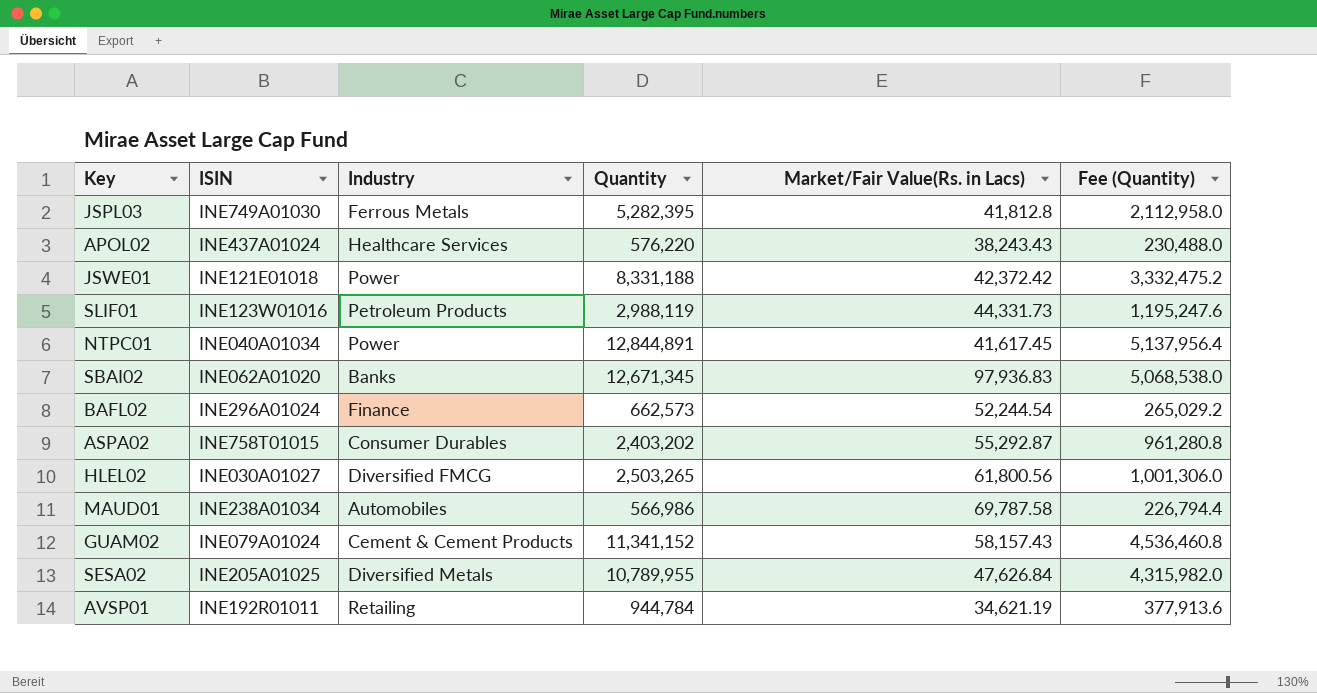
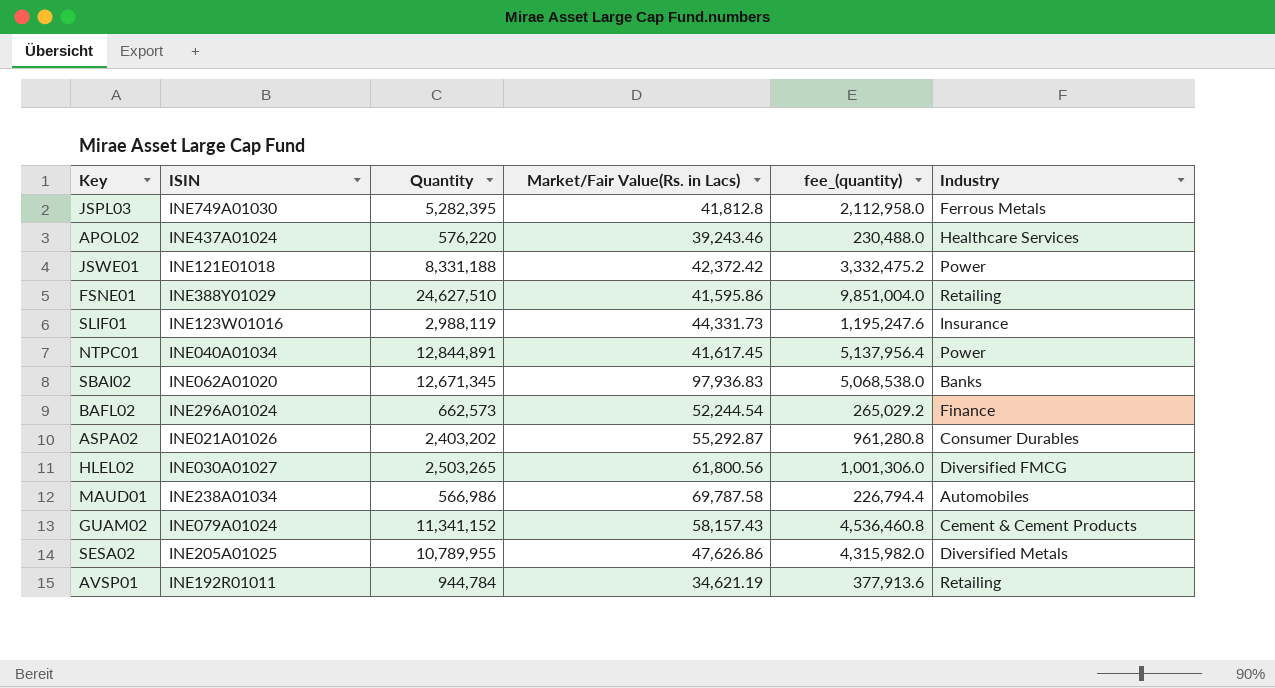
column name: Fee (Quantity) -> fee_(quantity)
column Industry | position: 3 -> 6
APOL02 | Market/Fair Value(Rs. in Lacs): 38,243.43 -> 39,243.46
row FSNE01: none -> INE388Y01029 | 24,627,510 | 41,595.86 | 9,851,004.0 | Retailing
SLIF01 | Industry: Petroleum Products -> Insurance
ASPA02 | ISIN: INE758T01015 -> INE021A01026
SESA02 | Market/Fair Value(Rs. in Lacs): 47,626.84 -> 47,626.86

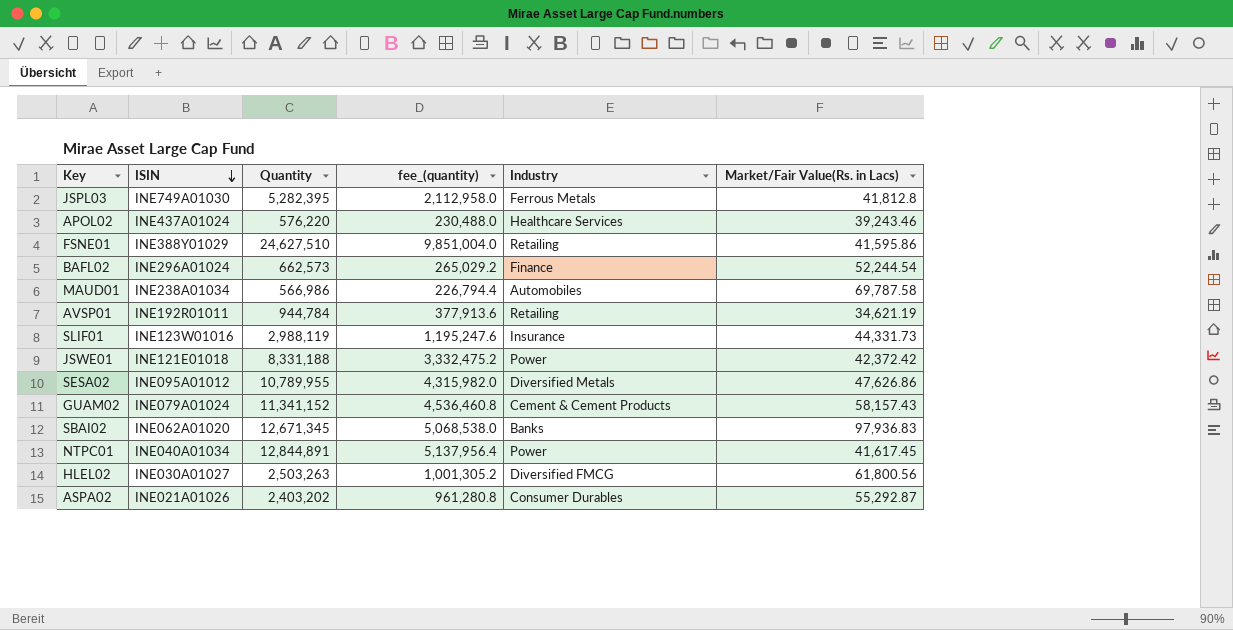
row order: none -> ISIN descending
column Market/Fair Value(Rs. in Lacs) | position: 4 -> 6
SESA02 | ISIN: INE205A01025 -> INE095A01012
HLEL02 | Quantity: 2,503,265 -> 2,503,263
HLEL02 | fee_(quantity): 1,001,306.0 -> 1,001,305.2

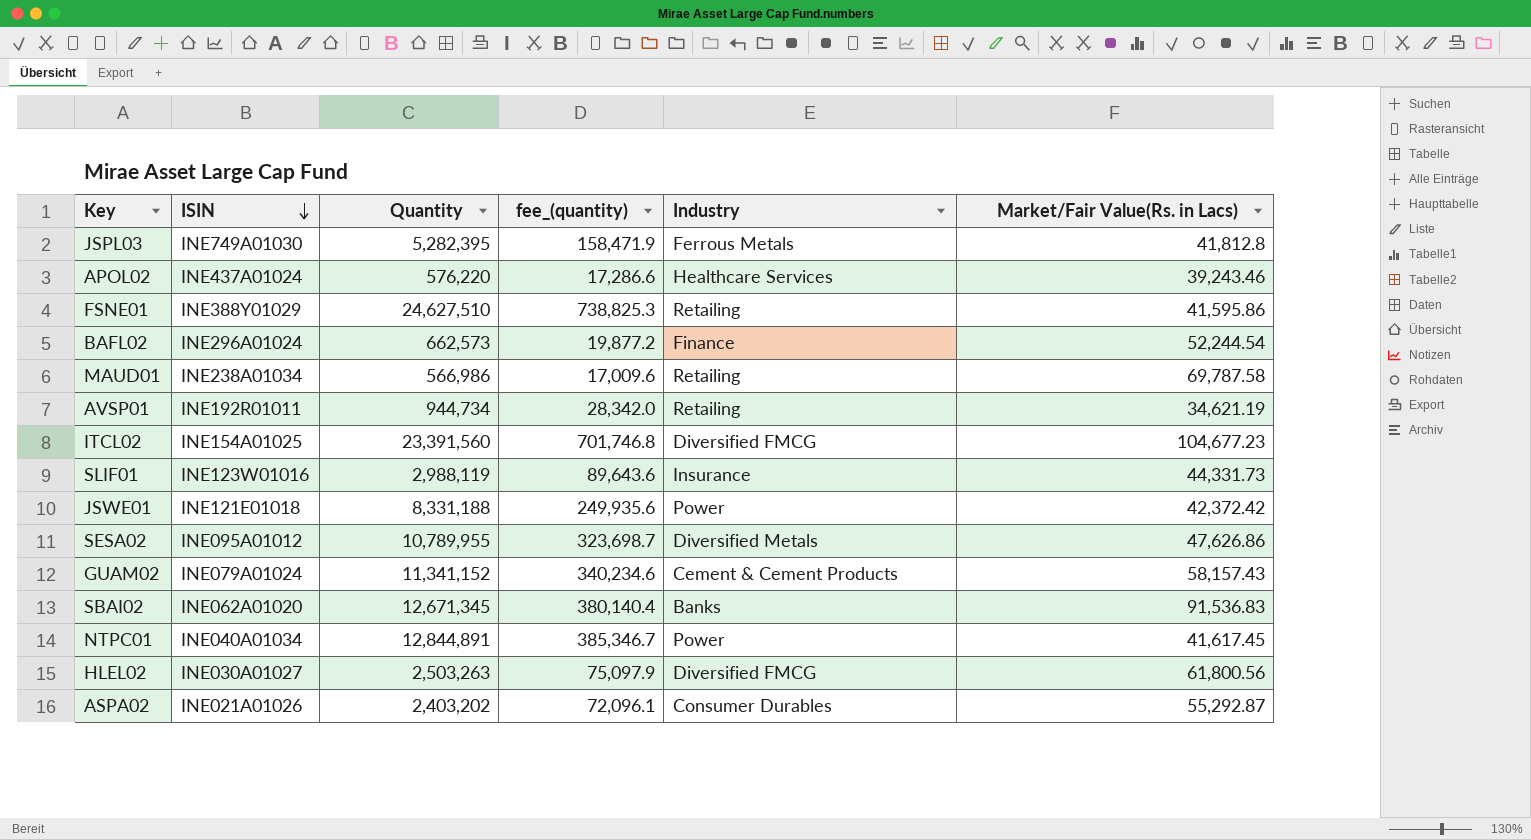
column fee_(quantity) | formula: [Quantity] * 0.4 -> [Quantity] * 0.03
MAUD01 | Industry: Automobiles -> Retailing
AVSP01 | Quantity: 944,784 -> 944,734
row ITCL02: none -> INE154A01025 | 23,391,560 | 701,746.8 | Diversified FMCG | 104,677.23
SBAI02 | Market/Fair Value(Rs. in Lacs): 97,936.83 -> 91,536.83

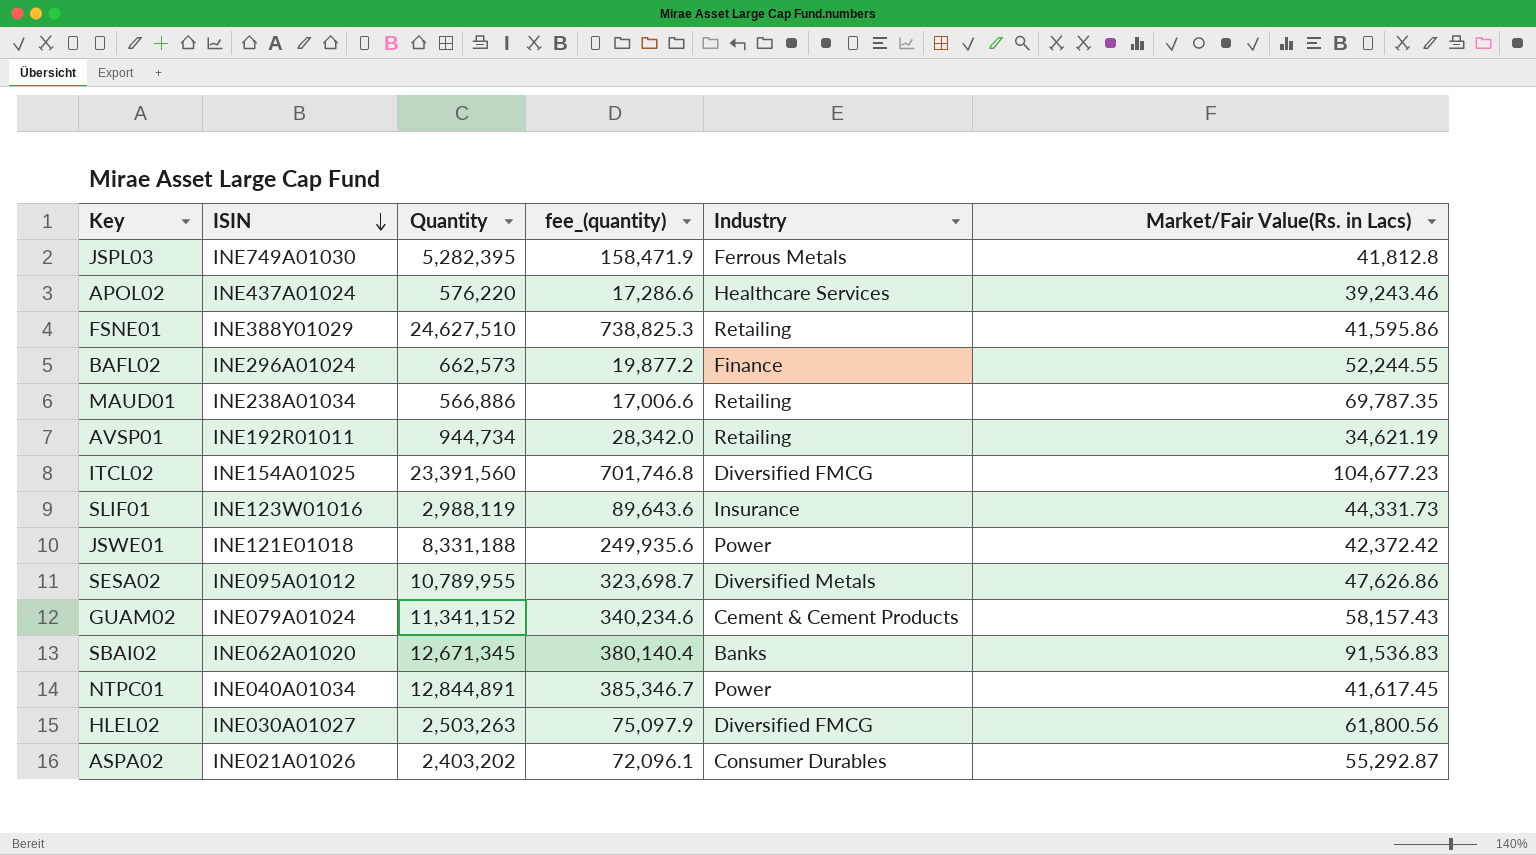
BAFL02 | Market/Fair Value(Rs. in Lacs): 52,244.54 -> 52,244.55
MAUD01 | Quantity: 566,986 -> 566,886
MAUD01 | fee_(quantity): 17,009.6 -> 17,006.6
MAUD01 | Market/Fair Value(Rs. in Lacs): 69,787.58 -> 69,787.35

